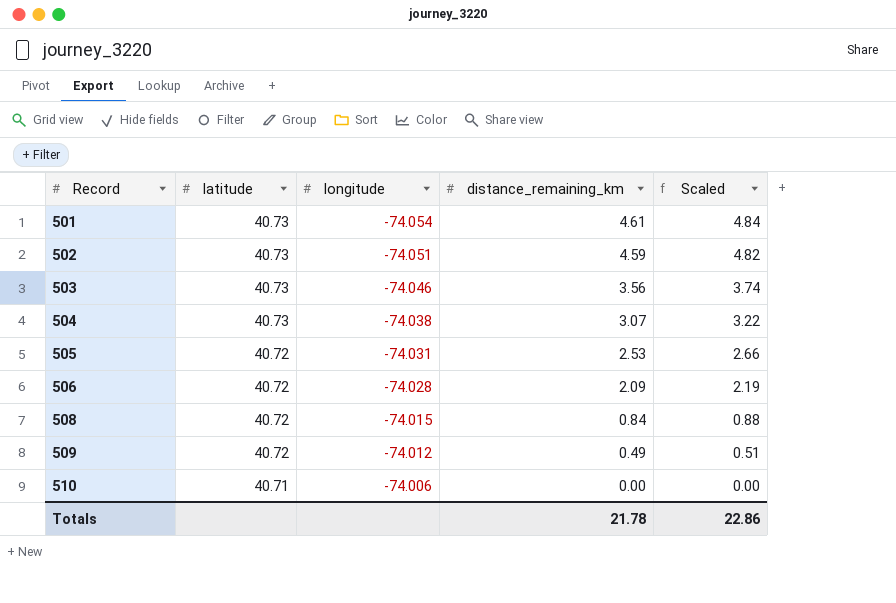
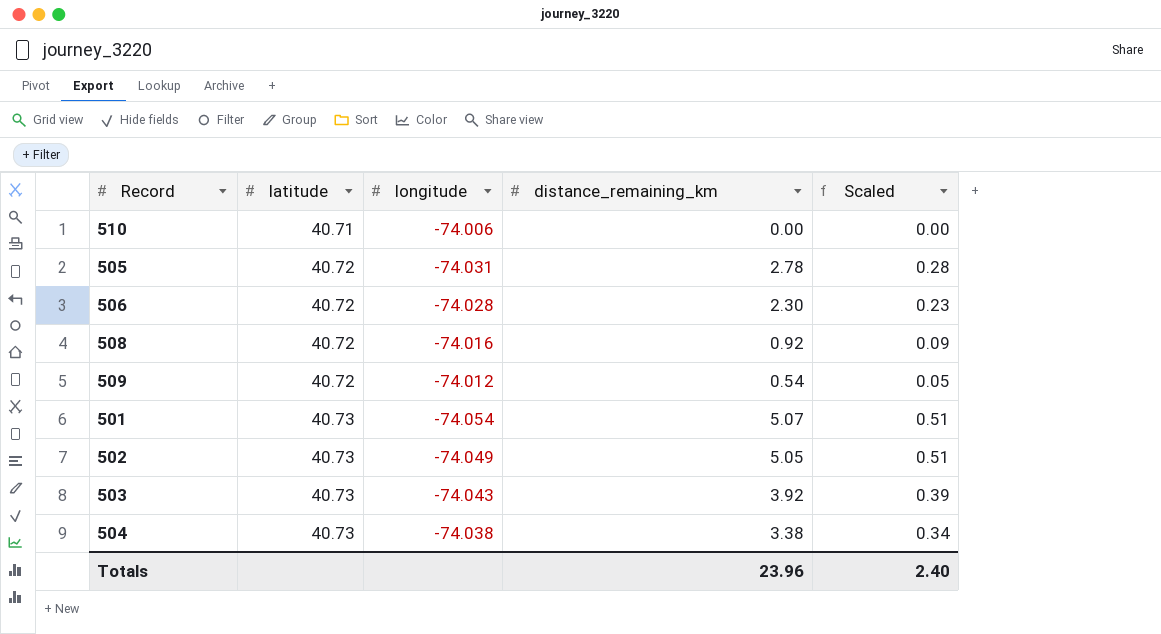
row order: Record ascending -> latitude ascending
column Scaled | formula: [distance_remaining_km] * 1.05 -> [distance_remaining_km] * 0.1
505 | distance_remaining_km: 2.53 -> 2.78
506 | distance_remaining_km: 2.09 -> 2.30
508 | longitude: -74.015 -> -74.016
508 | distance_remaining_km: 0.84 -> 0.92
509 | distance_remaining_km: 0.49 -> 0.54
501 | distance_remaining_km: 4.61 -> 5.07
502 | longitude: -74.051 -> -74.049
502 | distance_remaining_km: 4.59 -> 5.05
503 | longitude: -74.046 -> -74.043
503 | distance_remaining_km: 3.56 -> 3.92
504 | distance_remaining_km: 3.07 -> 3.38
Totals | distance_remaining_km: 21.78 -> 23.96
Totals | Scaled: 22.86 -> 2.40

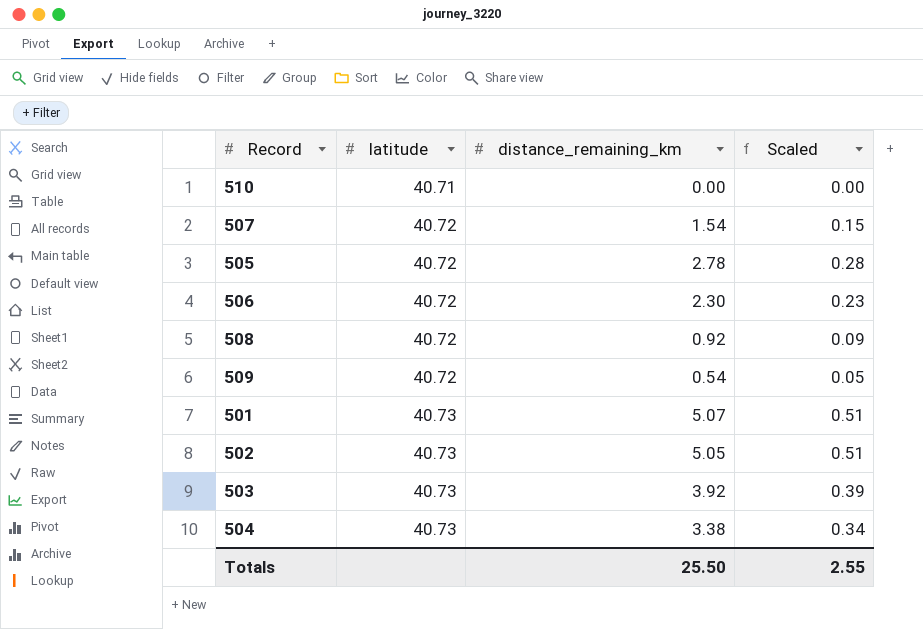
column longitude | position: 3 -> none
row 507: none -> 40.72 | 1.54 | 0.15
Totals | distance_remaining_km: 23.96 -> 25.50
Totals | Scaled: 2.40 -> 2.55

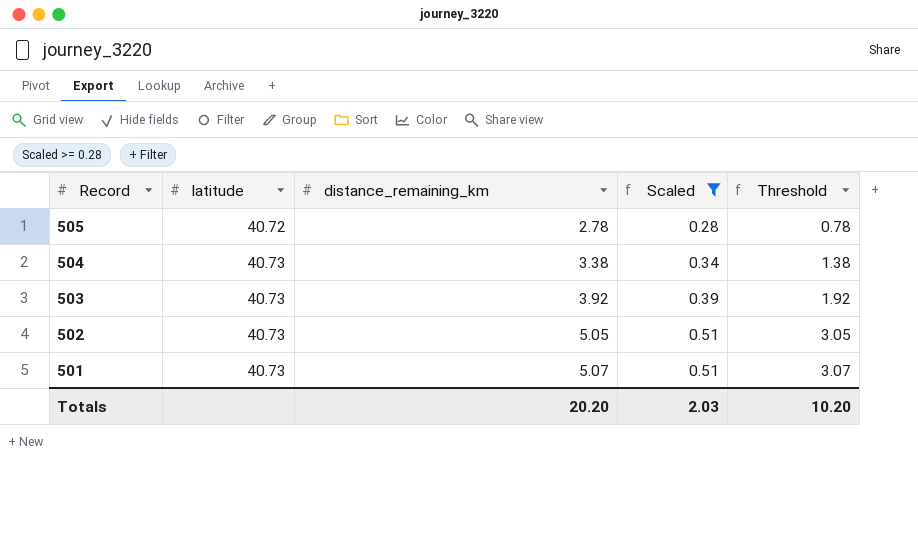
filter: none -> Scaled >= 0.28
row order: latitude ascending -> Record descending
column Threshold | formula: none -> [distance_remaining_km] - 2
Totals | distance_remaining_km: 25.50 -> 20.20
Totals | Scaled: 2.55 -> 2.03

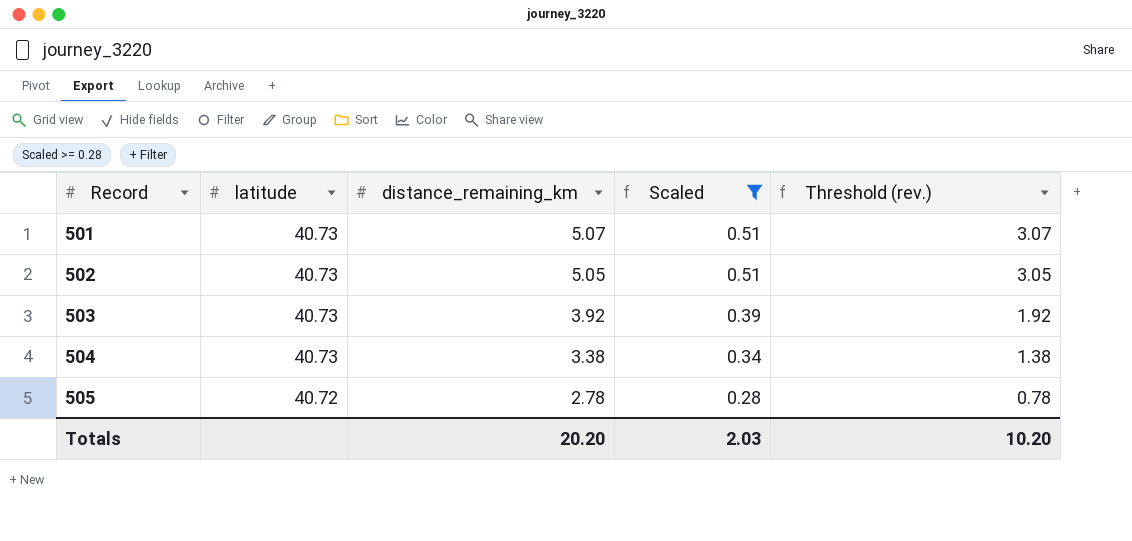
row order: Record descending -> Record ascending
column name: Threshold -> Threshold (rev.)

